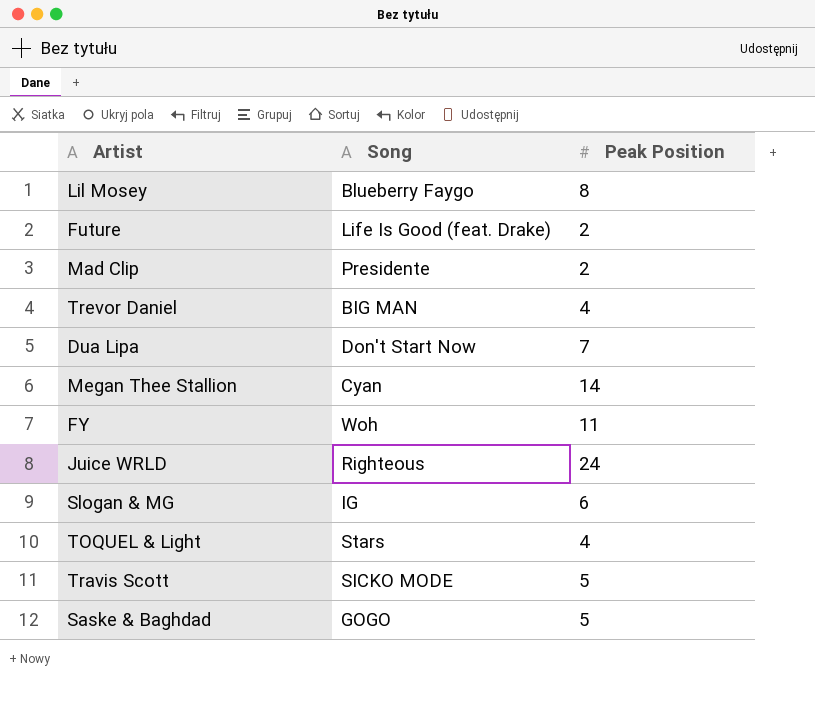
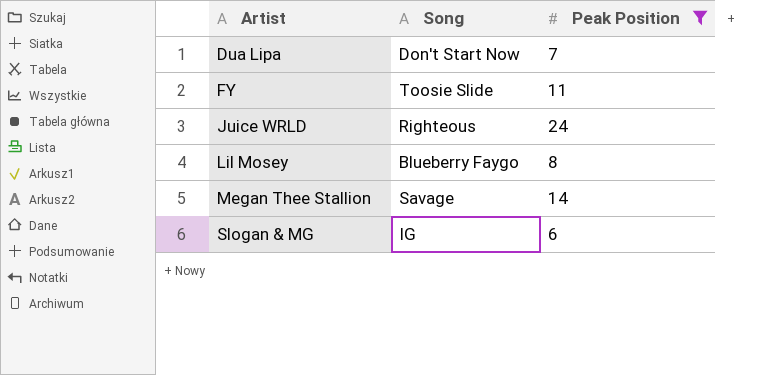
filter: none -> Peak Position >= 6
row order: none -> Artist ascending
FY | Song: Woh -> Toosie Slide
Megan Thee Stallion | Song: Cyan -> Savage

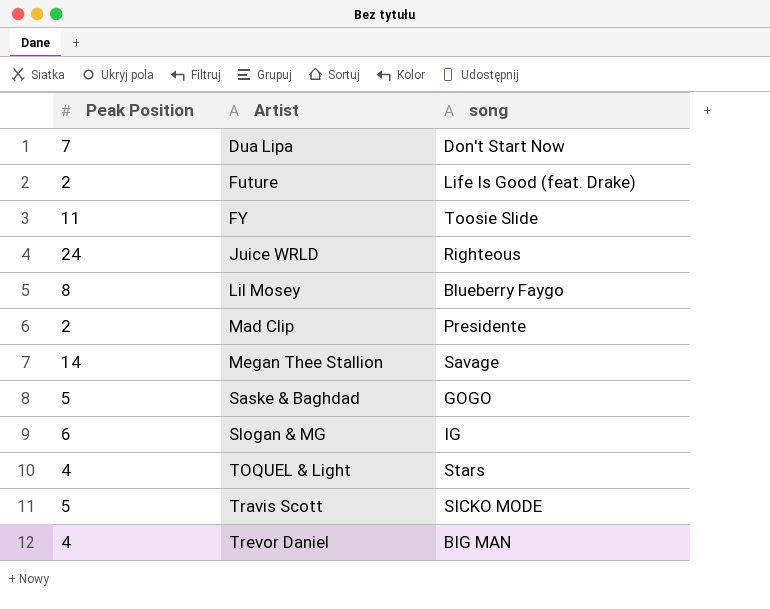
filter: Peak Position >= 6 -> none
column Peak Position | position: 3 -> 1
column name: Song -> song

